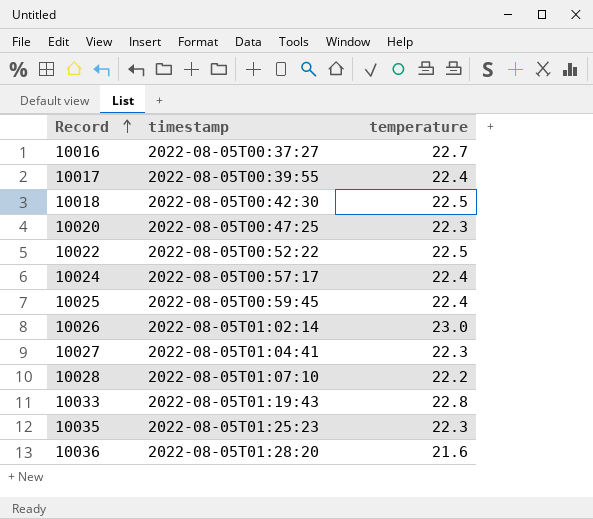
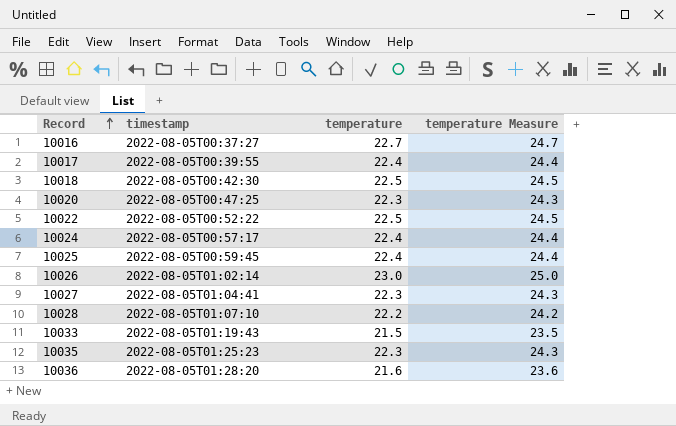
column temperature Measure | formula: none -> [temperature] + 2
10033 | temperature: 22.8 -> 21.5

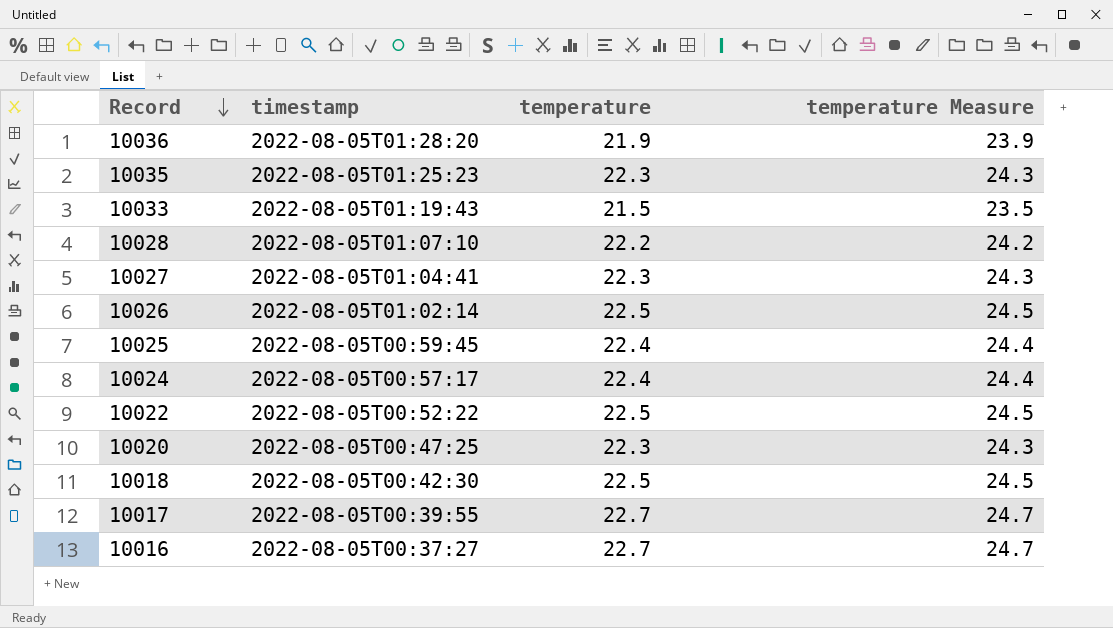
row order: Record ascending -> Record descending
10036 | temperature: 21.6 -> 21.9
10036 | temperature Measure: 23.6 -> 23.9
10026 | temperature: 23.0 -> 22.5
10026 | temperature Measure: 25.0 -> 24.5
10017 | temperature: 22.4 -> 22.7
10017 | temperature Measure: 24.4 -> 24.7

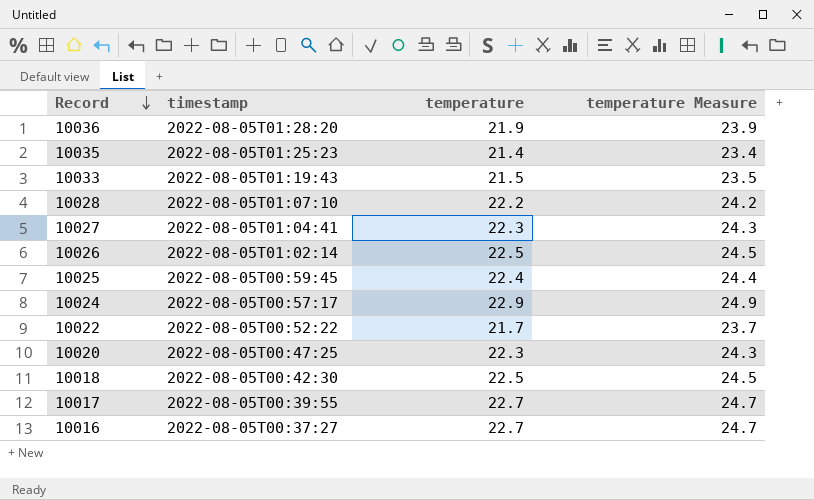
10035 | temperature: 22.3 -> 21.4
10035 | temperature Measure: 24.3 -> 23.4
10024 | temperature: 22.4 -> 22.9
10024 | temperature Measure: 24.4 -> 24.9
10022 | temperature: 22.5 -> 21.7
10022 | temperature Measure: 24.5 -> 23.7

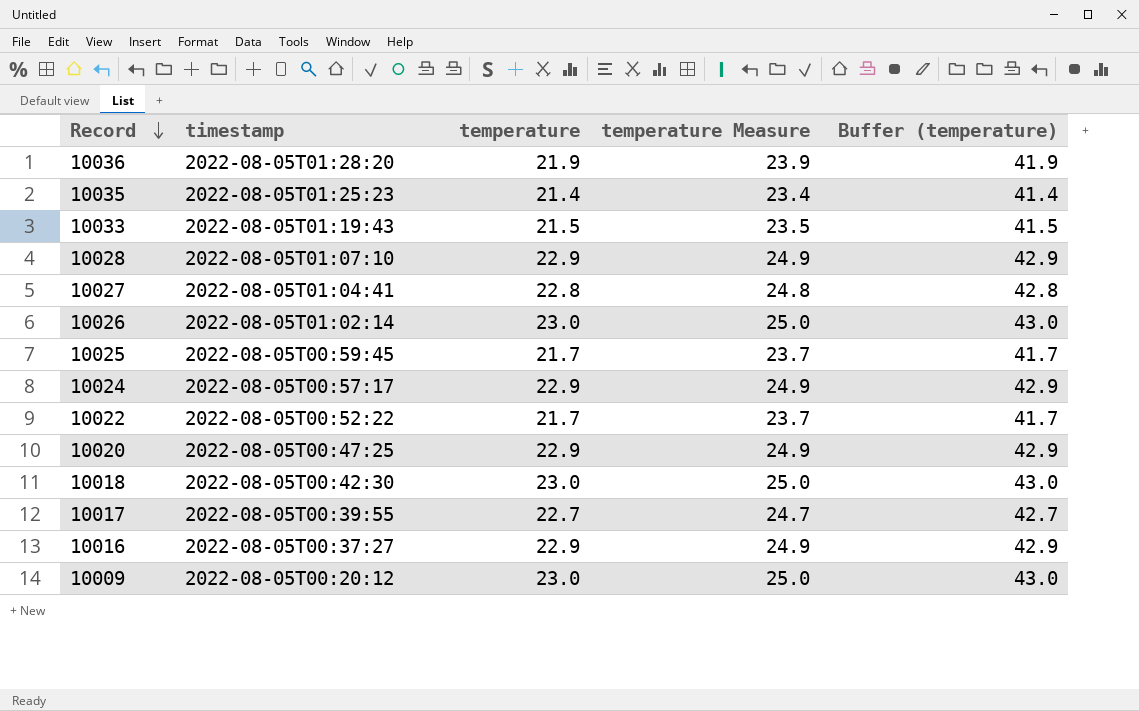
column Buffer (temperature) | formula: none -> [temperature] + 20
10028 | temperature: 22.2 -> 22.9
10028 | temperature Measure: 24.2 -> 24.9
10027 | temperature: 22.3 -> 22.8
10027 | temperature Measure: 24.3 -> 24.8
10026 | temperature: 22.5 -> 23.0
10026 | temperature Measure: 24.5 -> 25.0
10025 | temperature: 22.4 -> 21.7
10025 | temperature Measure: 24.4 -> 23.7
10020 | temperature: 22.3 -> 22.9
10020 | temperature Measure: 24.3 -> 24.9
10018 | temperature: 22.5 -> 23.0
10018 | temperature Measure: 24.5 -> 25.0
10016 | temperature: 22.7 -> 22.9
10016 | temperature Measure: 24.7 -> 24.9
row 10009: none -> 2022-08-05T00:20:12 | 23.0 | 25.0 | 43.0

